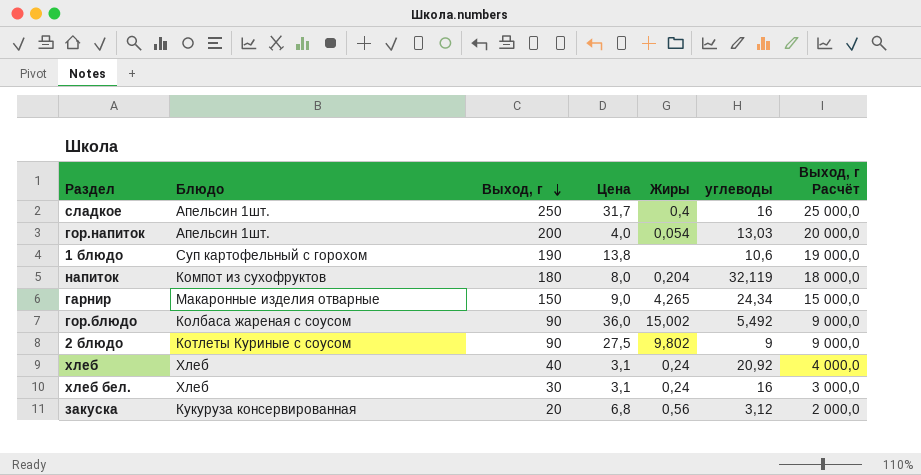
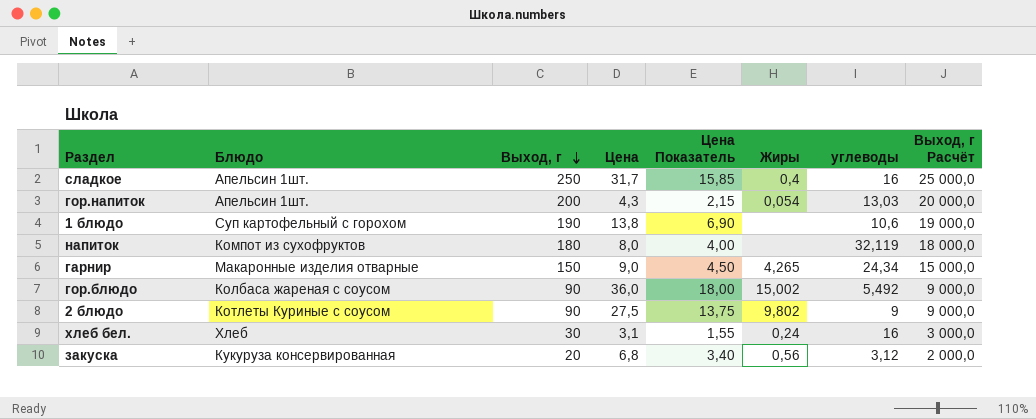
column Цена Показатель | formula: none -> [Цена] * 0,5
row хлеб: Хлеб | 40 | 3,1 | 0,24 | 20,92 | 4 000,0 -> none
гор.напиток | Цена: 4,0 -> 4,3
напиток | Жиры: 0,204 -> none

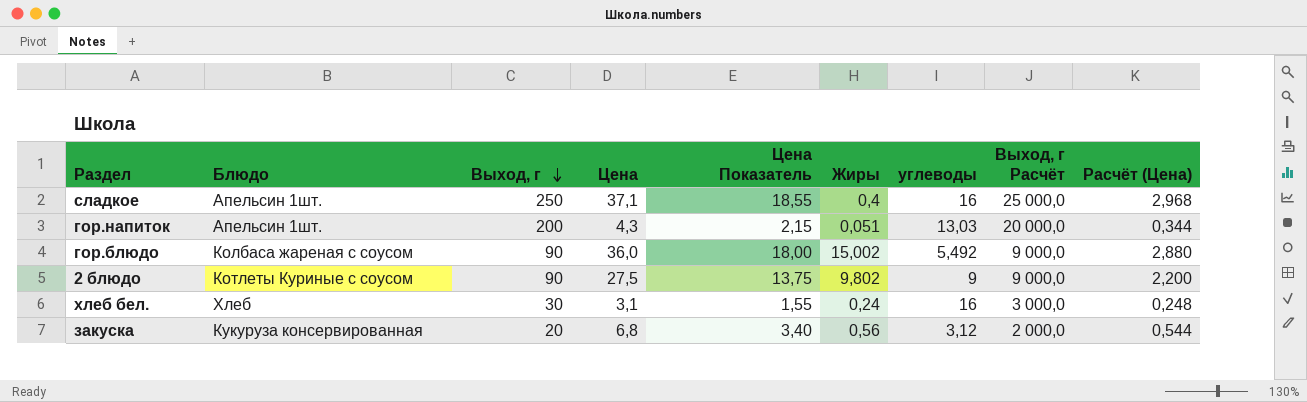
column Расчёт (Цена) | formula: none -> [Цена] * 0,08
row 1 блюдо: Суп картофельный с горохом | 190 | 13,8 | 6,90 | none | 10,6 | 19 000,0 -> none
row напиток: Компот из сухофруктов | 180 | 8,0 | 4,00 | none | 32,119 | 18 000,0 -> none
row гарнир: Макаронные изделия отварные | 150 | 9,0 | 4,50 | 4,265 | 24,34 | 15 000,0 -> none
сладкое | Цена: 31,7 -> 37,1
сладкое | Цена Показатель: 15,85 -> 18,55
гор.напиток | Жиры: 0,054 -> 0,051

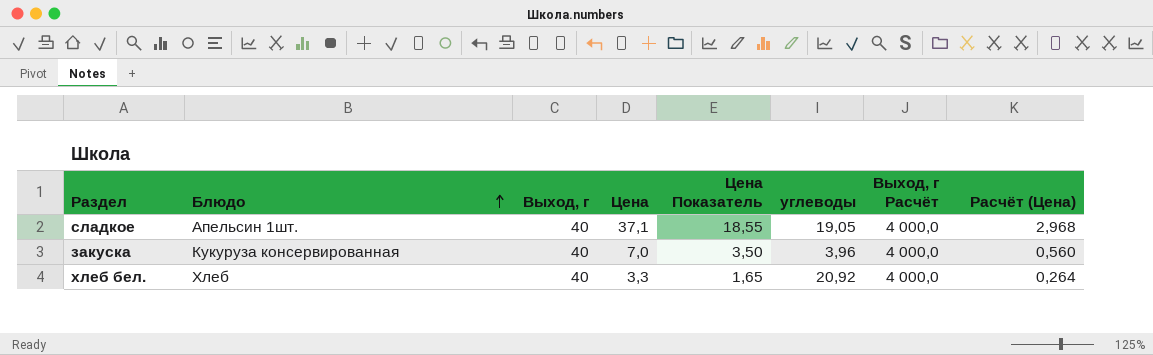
row order: Выход, г descending -> Блюдо ascending
column Жиры | position: 6 -> none
row гор.напиток: Апельсин 1шт. | 200 | 4,3 | 2,15 | 0,051 | 13,03 | 20 000,0 | 0,344 -> none
row гор.блюдо: Колбаса жареная с соусом | 90 | 36,0 | 18,00 | 15,002 | 5,492 | 9 000,0 | 2,880 -> none
row 2 блюдо: Котлеты Куриные с соусом | 90 | 27,5 | 13,75 | 9,802 | 9 | 9 000,0 | 2,200 -> none
сладкое | Выход, г: 250 -> 40
сладкое | углеводы: 16 -> 19,05
сладкое | Выход, г Расчёт: 25 000,0 -> 4 000,0
закуска | Выход, г: 20 -> 40
закуска | Цена: 6,8 -> 7,0
закуска | Цена Показатель: 3,40 -> 3,50
закуска | углеводы: 3,12 -> 3,96
закуска | Выход, г Расчёт: 2 000,0 -> 4 000,0
закуска | Расчёт (Цена): 0,544 -> 0,560
хлеб бел. | Выход, г: 30 -> 40
хлеб бел. | Цена: 3,1 -> 3,3
хлеб бел. | Цена Показатель: 1,55 -> 1,65
хлеб бел. | углеводы: 16 -> 20,92
хлеб бел. | Выход, г Расчёт: 3 000,0 -> 4 000,0
хлеб бел. | Расчёт (Цена): 0,248 -> 0,264

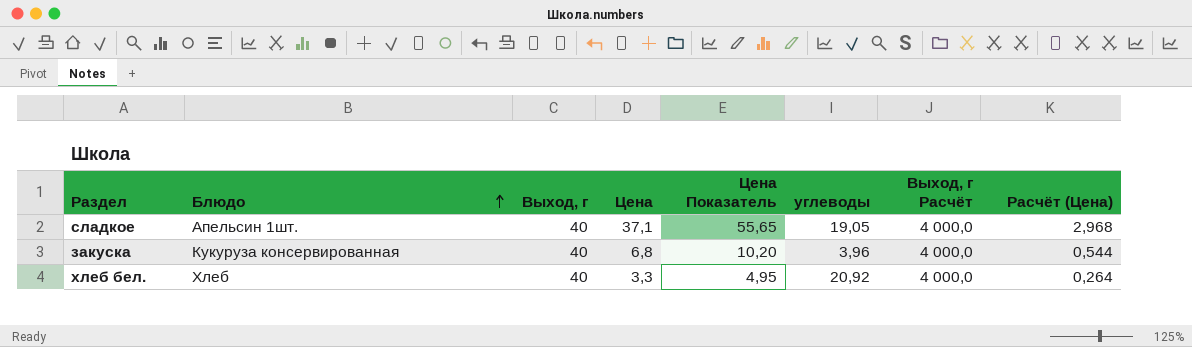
column Цена Показатель | formula: [Цена] * 0,5 -> [Цена] * 1,5
закуска | Цена: 7,0 -> 6,8
закуска | Расчёт (Цена): 0,560 -> 0,544

